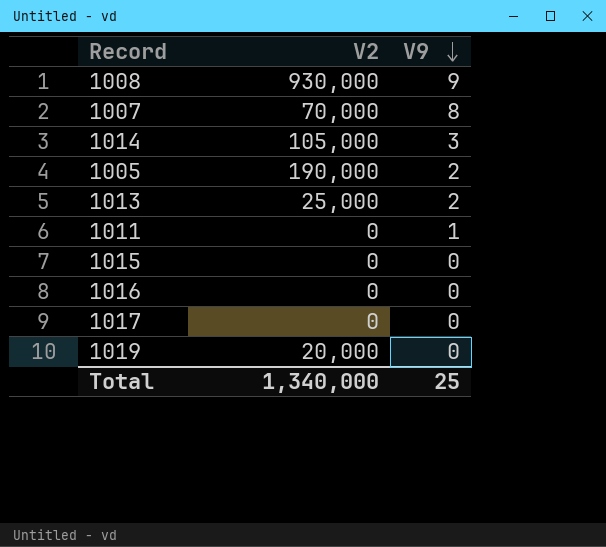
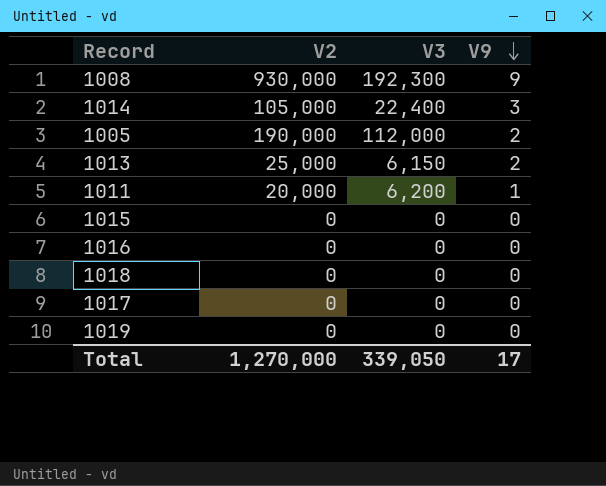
column V3 | position: none -> 3
row 1007: 70,000 | 8 -> none
1011 | V2: 0 -> 20,000
row 1018: none -> 0 | 0 | 0
1019 | V2: 20,000 -> 0
Total | V2: 1,340,000 -> 1,270,000
Total | V9: 25 -> 17

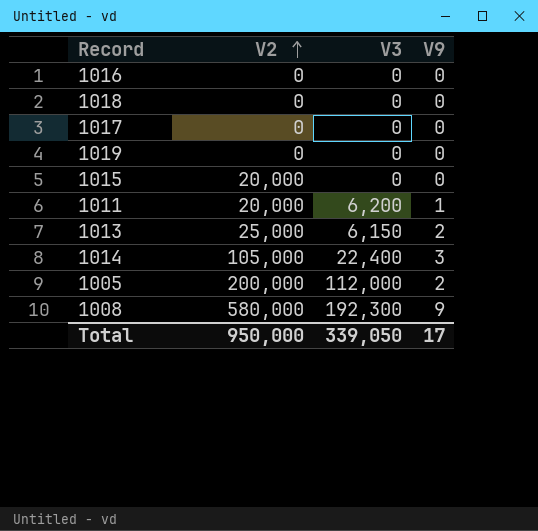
row order: V9 descending -> V2 ascending
1015 | V2: 0 -> 20,000
1005 | V2: 190,000 -> 200,000
1008 | V2: 930,000 -> 580,000
Total | V2: 1,270,000 -> 950,000

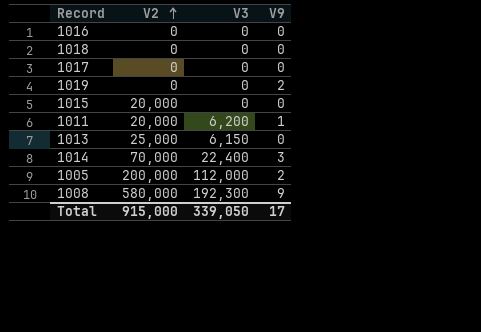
1019 | V9: 0 -> 2
1013 | V9: 2 -> 0
1014 | V2: 105,000 -> 70,000
Total | V2: 950,000 -> 915,000

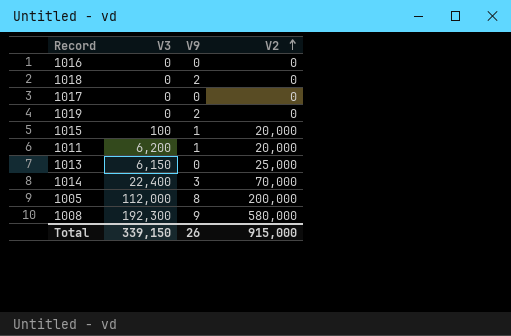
column V2 | position: 2 -> 4
1018 | V9: 0 -> 2
1015 | V3: 0 -> 100
1015 | V9: 0 -> 1
1005 | V9: 2 -> 8
Total | V3: 339,050 -> 339,150
Total | V9: 17 -> 26

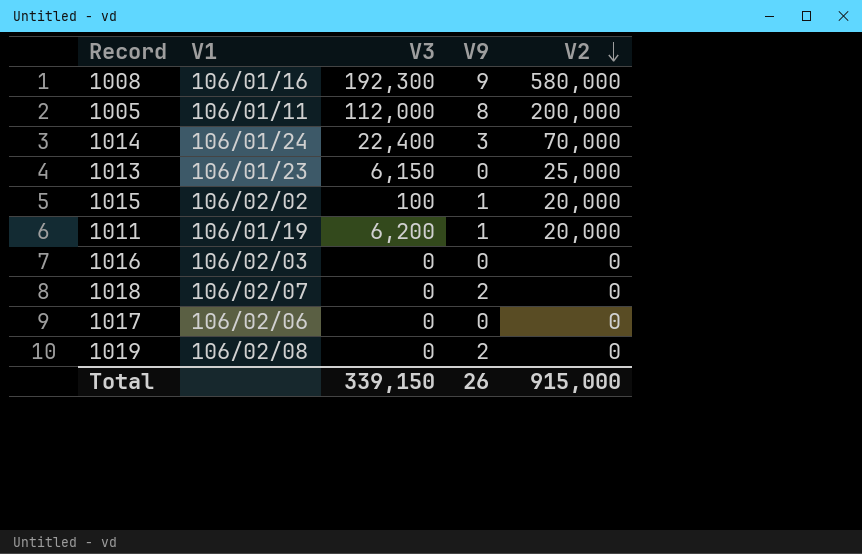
row order: V2 ascending -> V2 descending
column V1 | position: none -> 2

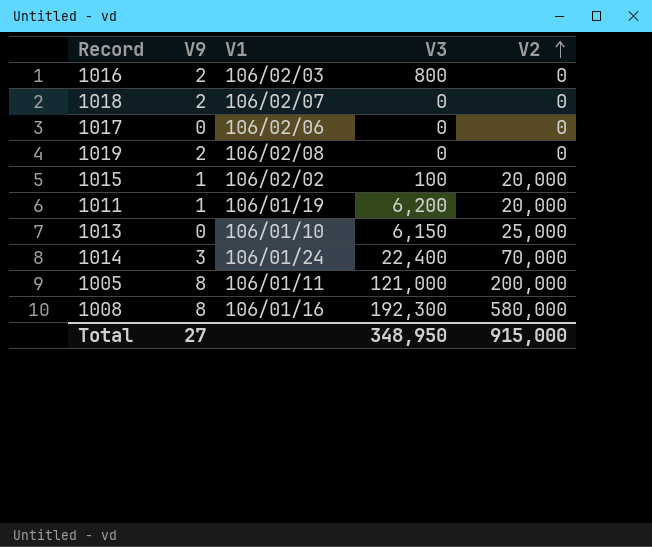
row order: V2 descending -> V2 ascending
column V9 | position: 4 -> 2
1016 | V9: 0 -> 2
1016 | V3: 0 -> 800
1013 | V1: 106/01/23 -> 106/01/10
1005 | V3: 112,000 -> 121,000
1008 | V9: 9 -> 8
Total | V9: 26 -> 27
Total | V3: 339,150 -> 348,950

